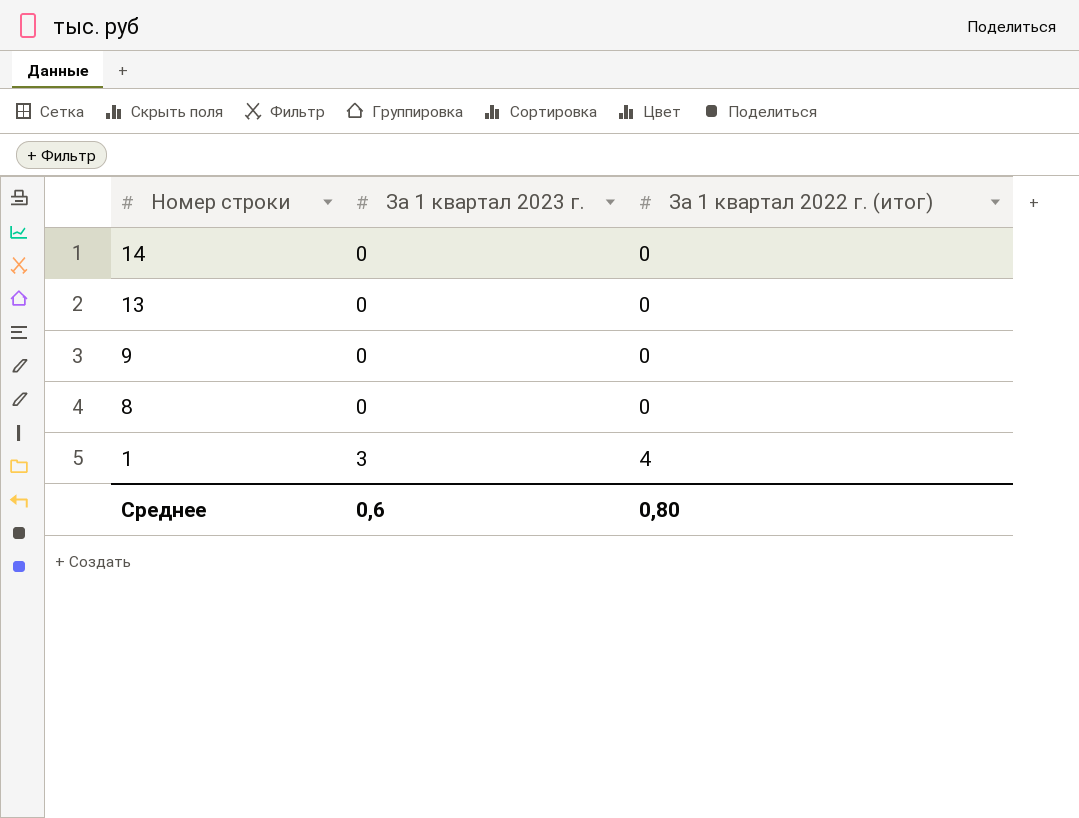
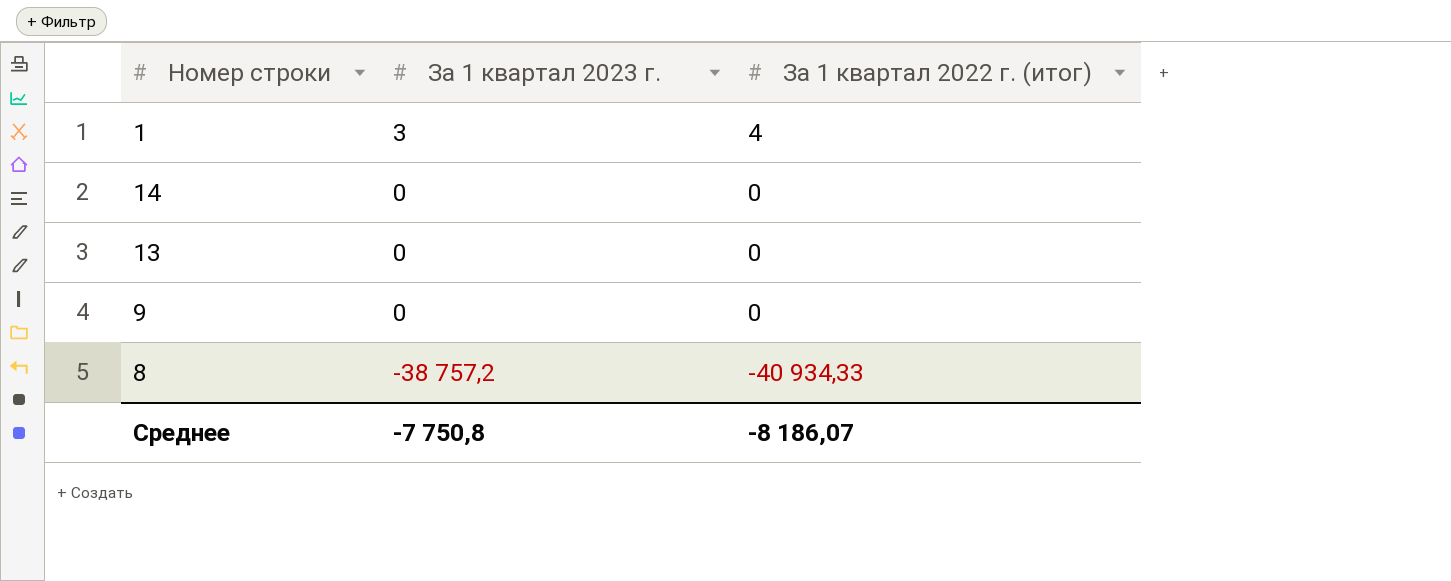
row order: Номер строки descending -> За 1 квартал 2023 г. descending
8 | За 1 квартал 2023 г.: 0 -> -38 757,2
8 | За 1 квартал 2022 г. (итог): 0 -> -40 934,33
Среднее | За 1 квартал 2023 г.: 0,6 -> -7 750,8
Среднее | За 1 квартал 2022 г. (итог): 0,80 -> -8 186,07

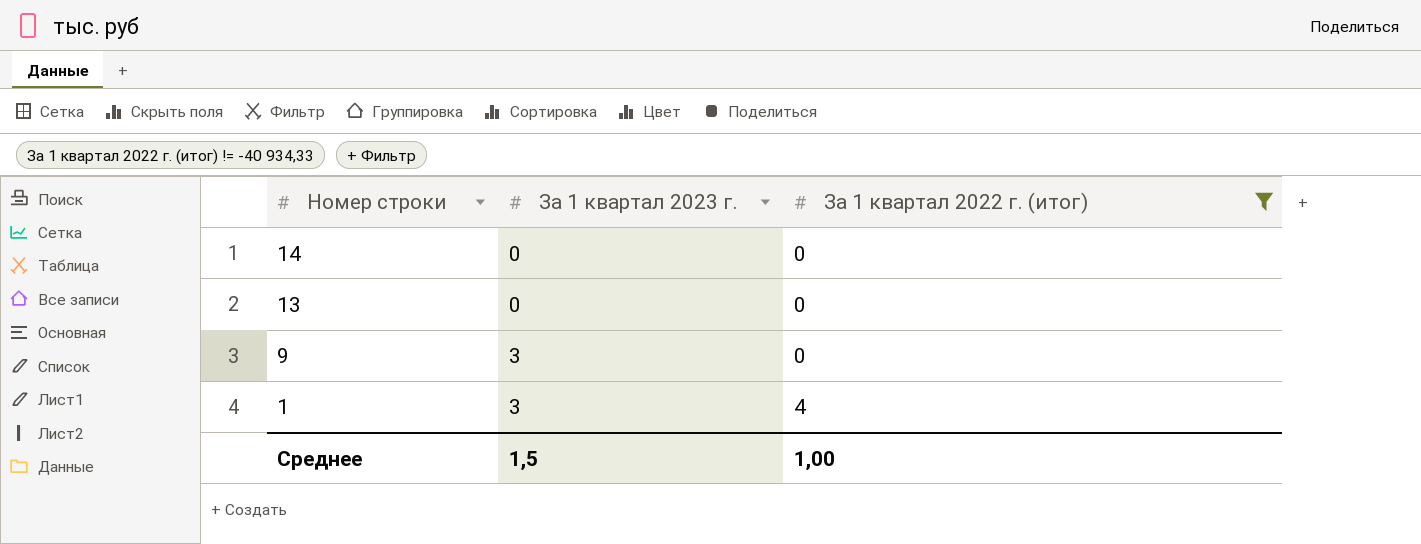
filter: none -> За 1 квартал 2022 г. (итог) != -40 934,33
row order: За 1 квартал 2023 г. descending -> Номер строки descending
9 | За 1 квартал 2023 г.: 0 -> 3
Среднее | За 1 квартал 2023 г.: -7 750,8 -> 1,5
Среднее | За 1 квартал 2022 г. (итог): -8 186,07 -> 1,00

